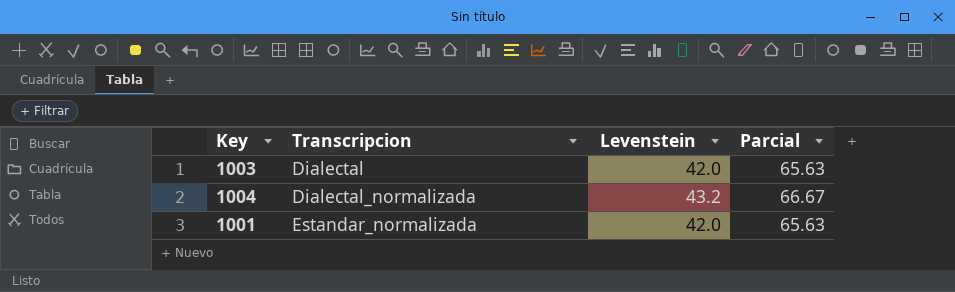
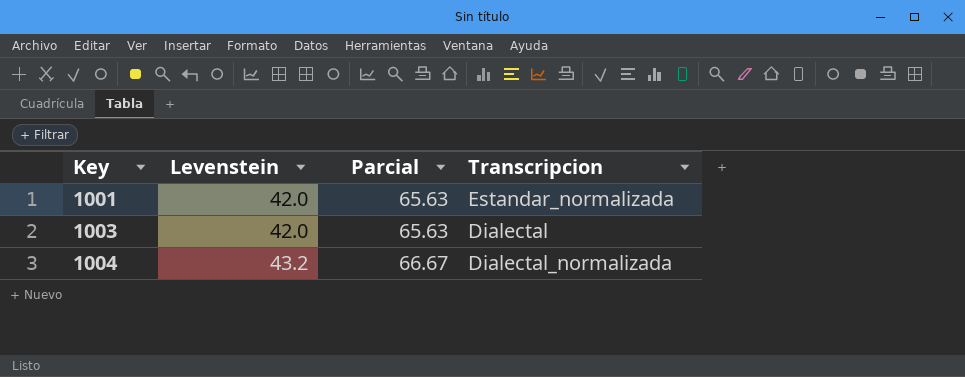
row order: Transcripcion ascending -> Key ascending
column Transcripcion | position: 2 -> 4

